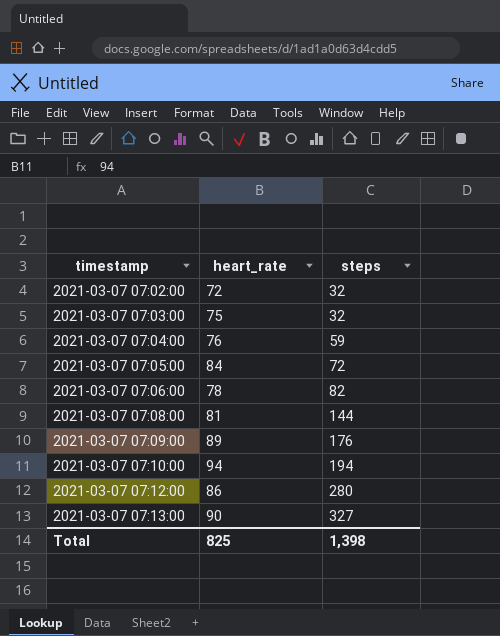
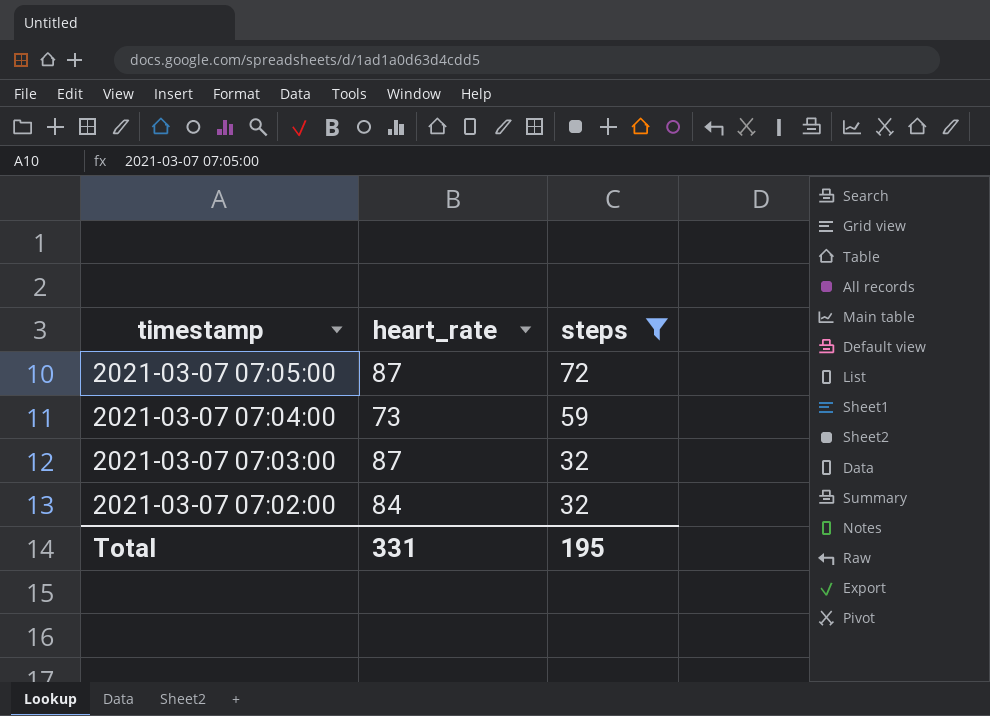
filter: none -> steps <= 72
row order: timestamp ascending -> timestamp descending
2021-03-07 07:05:00 | heart_rate: 84 -> 87
2021-03-07 07:04:00 | heart_rate: 76 -> 73
2021-03-07 07:03:00 | heart_rate: 75 -> 87
2021-03-07 07:02:00 | heart_rate: 72 -> 84
Total | heart_rate: 825 -> 331
Total | steps: 1,398 -> 195

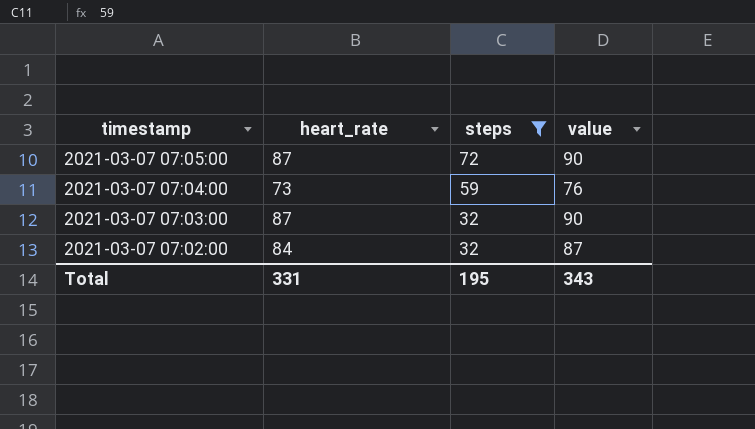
column value | formula: none -> [heart_rate] + 3

